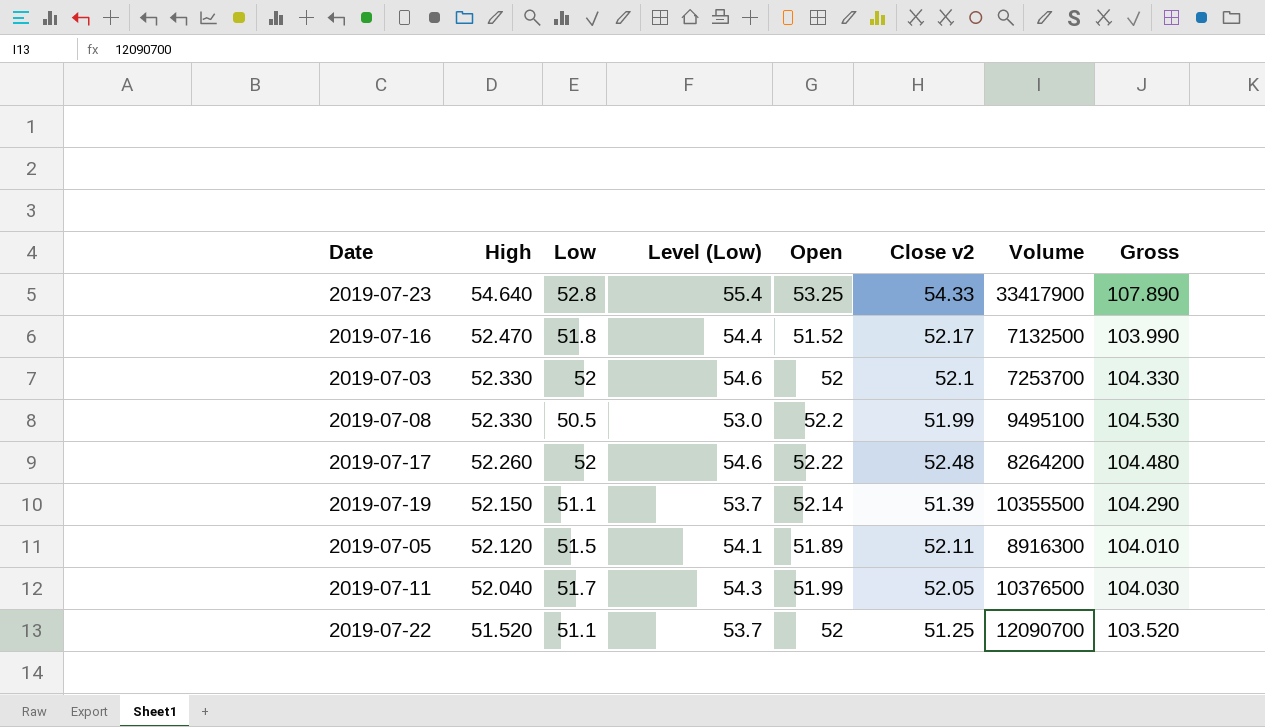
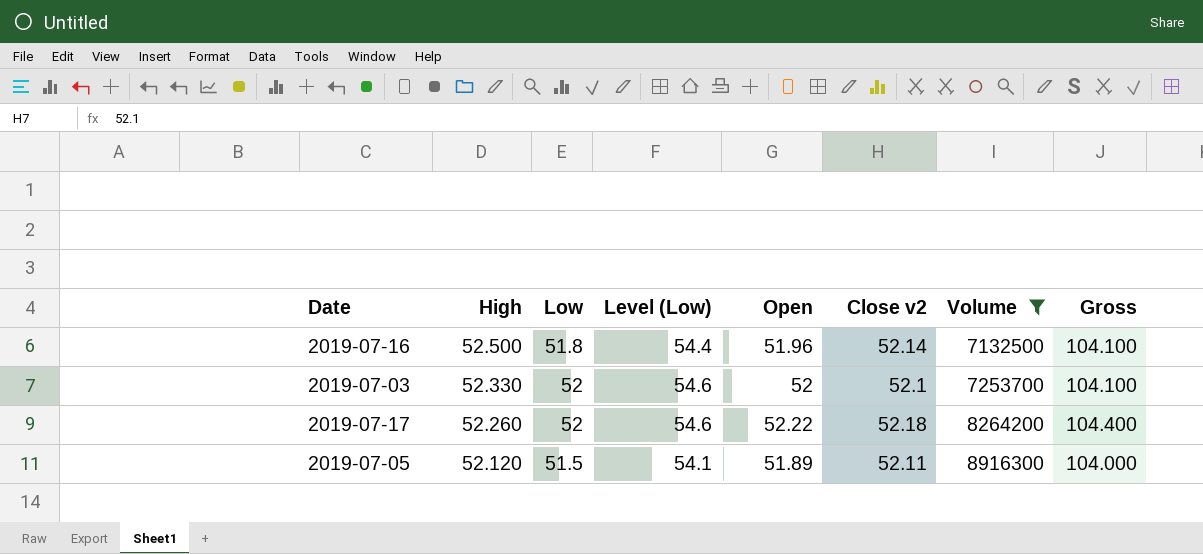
filter: none -> Volume <= 8916300
column Gross | formula: [High] + [Open] -> [Open] + [Close v2]
2019-07-16 | High: 52.470 -> 52.500
2019-07-16 | Open: 51.52 -> 51.96
2019-07-16 | Close v2: 52.17 -> 52.14
2019-07-17 | Close v2: 52.48 -> 52.18

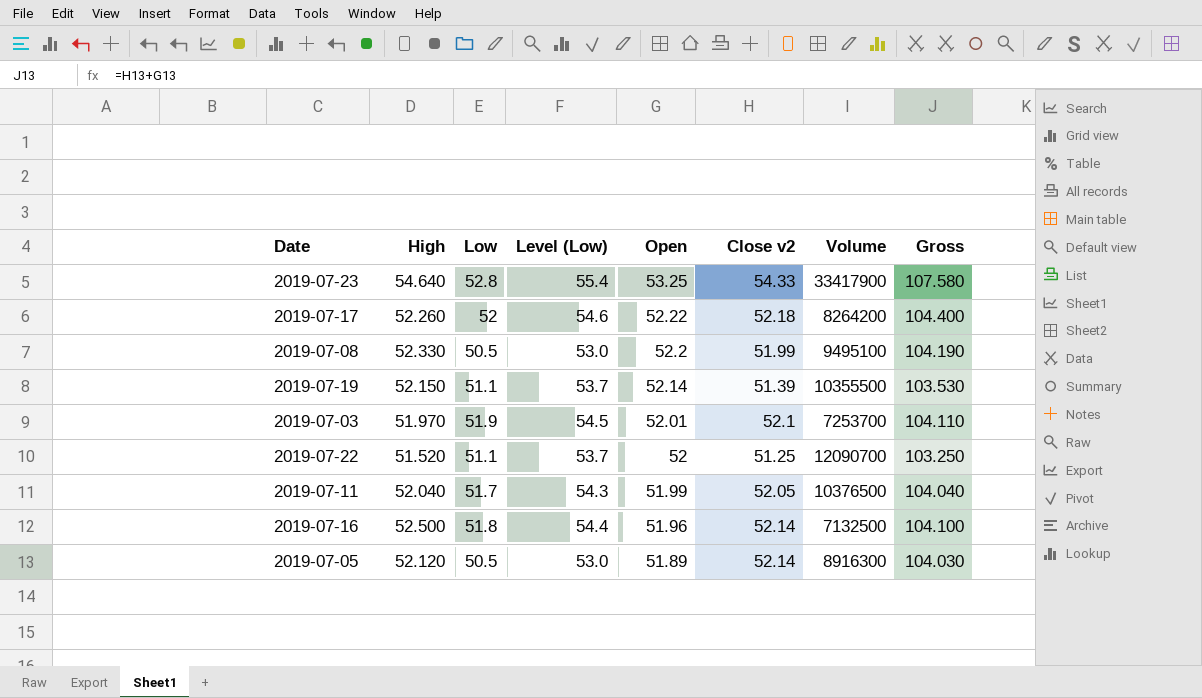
filter: Volume <= 8916300 -> none
row order: High descending -> Open descending
2019-07-03 | High: 52.330 -> 51.970
2019-07-03 | Low: 52 -> 51.9
2019-07-03 | Level (Low): 54.6 -> 54.5
2019-07-03 | Open: 52 -> 52.01
2019-07-03 | Gross: 104.100 -> 104.110
2019-07-05 | Low: 51.5 -> 50.5
2019-07-05 | Level (Low): 54.1 -> 53.0
2019-07-05 | Close v2: 52.11 -> 52.14
2019-07-05 | Gross: 104.000 -> 104.030

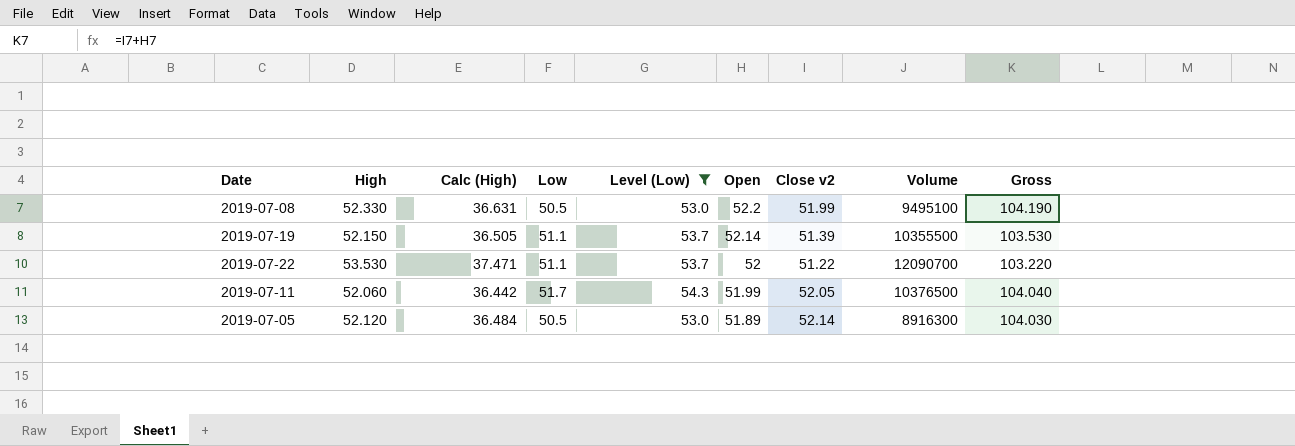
filter: none -> Level (Low) <= 54.3
column Calc (High) | formula: none -> [High] * 0.7
2019-07-22 | High: 51.520 -> 53.530
2019-07-22 | Close v2: 51.25 -> 51.22
2019-07-22 | Gross: 103.250 -> 103.220
2019-07-11 | High: 52.040 -> 52.060

